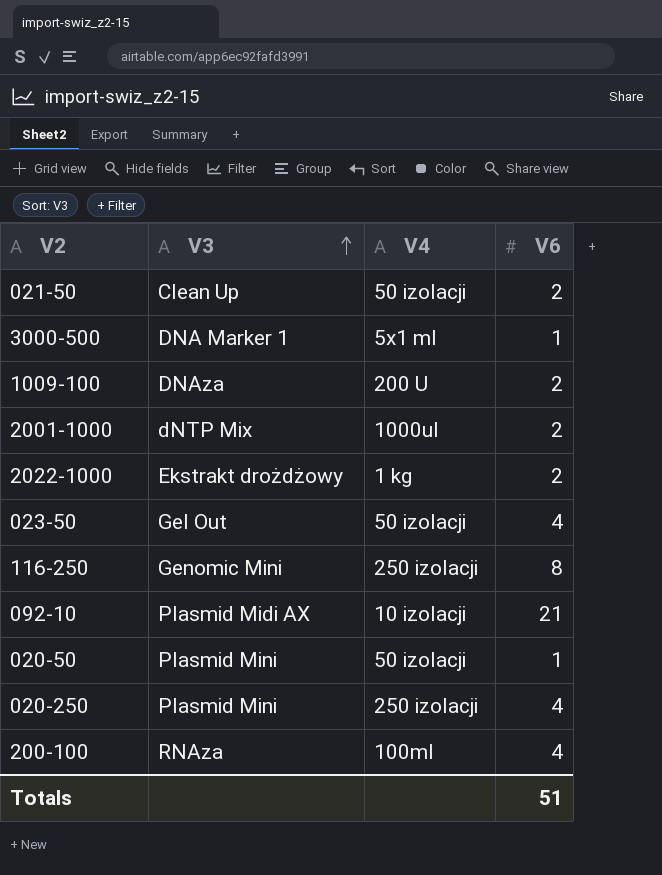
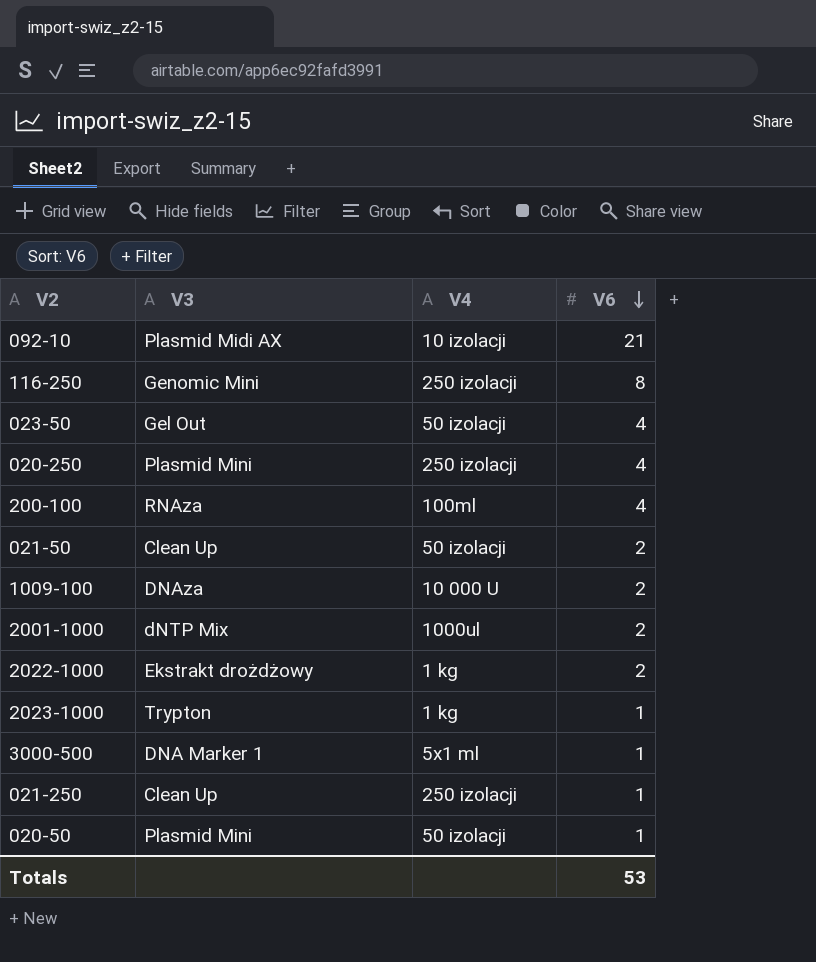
row order: V3 ascending -> V6 descending
1009-100 | V4: 200 U -> 10 000 U
row 2023-1000: none -> Trypton | 1 kg | 1
row 021-250: none -> Clean Up | 250 izolacji | 1
Totals | V6: 51 -> 53

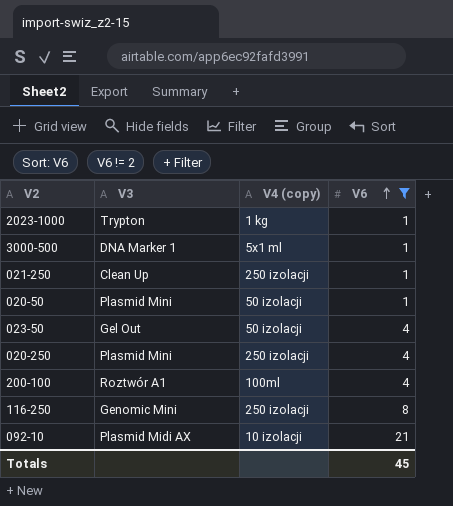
filter: none -> V6 != 2
row order: V6 descending -> V6 ascending
column name: V4 -> V4 (copy)
200-100 | V3: RNAza -> Roztwór A1
Totals | V6: 53 -> 45

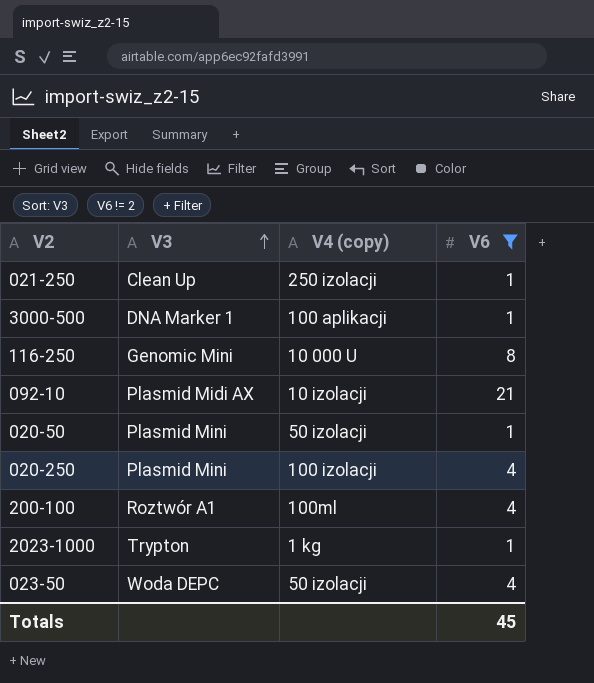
row order: V6 ascending -> V3 ascending
3000-500 | V4 (copy): 5x1 ml -> 100 aplikacji
116-250 | V4 (copy): 250 izolacji -> 10 000 U
020-250 | V4 (copy): 250 izolacji -> 100 izolacji
023-50 | V3: Gel Out -> Woda DEPC

